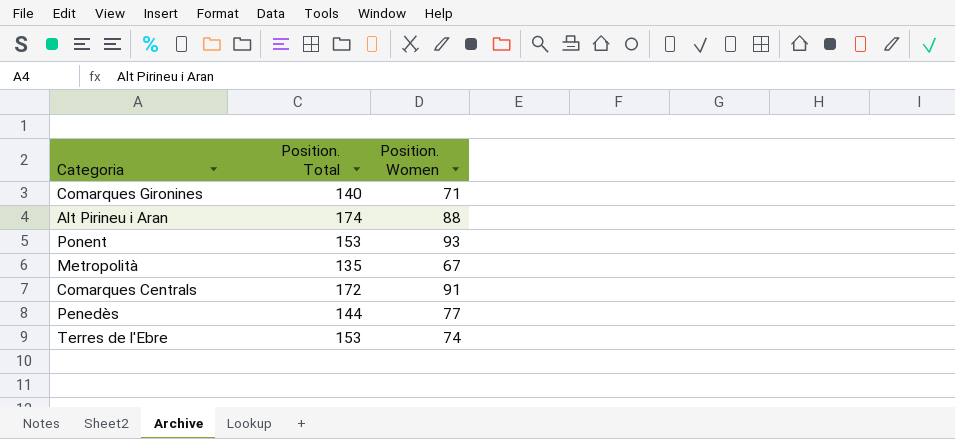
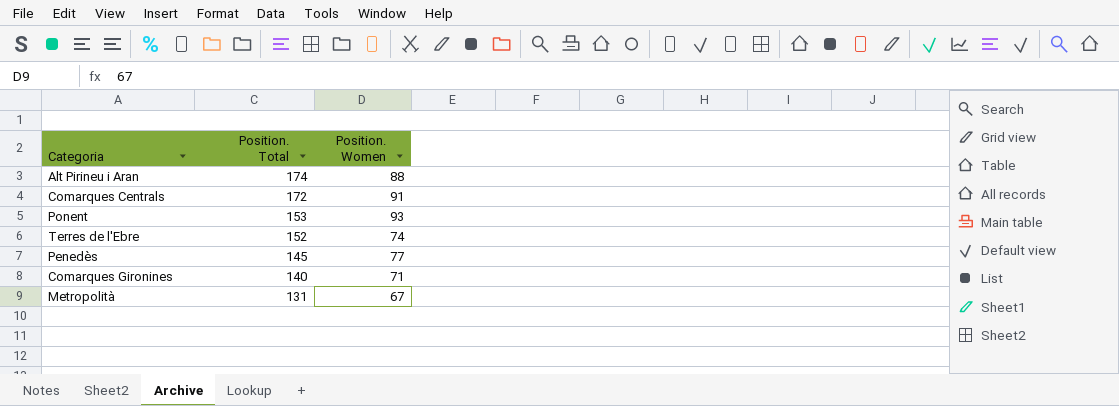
row order: none -> Position. Total descending
Terres de l'Ebre | Position. Total: 153 -> 152
Penedès | Position. Total: 144 -> 145
Metropolità | Position. Total: 135 -> 131

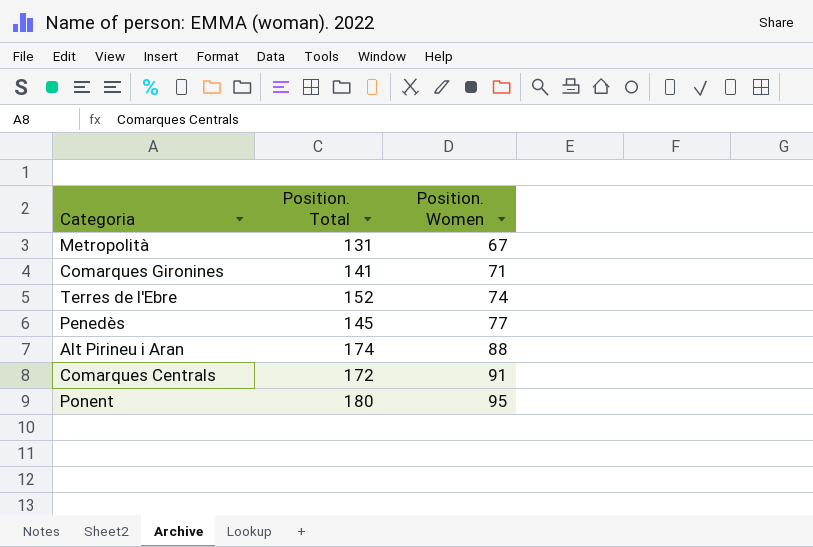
row order: Position. Total descending -> Position. Women ascending
Comarques Gironines | Position. Total: 140 -> 141
Ponent | Position. Total: 153 -> 180
Ponent | Position. Women: 93 -> 95

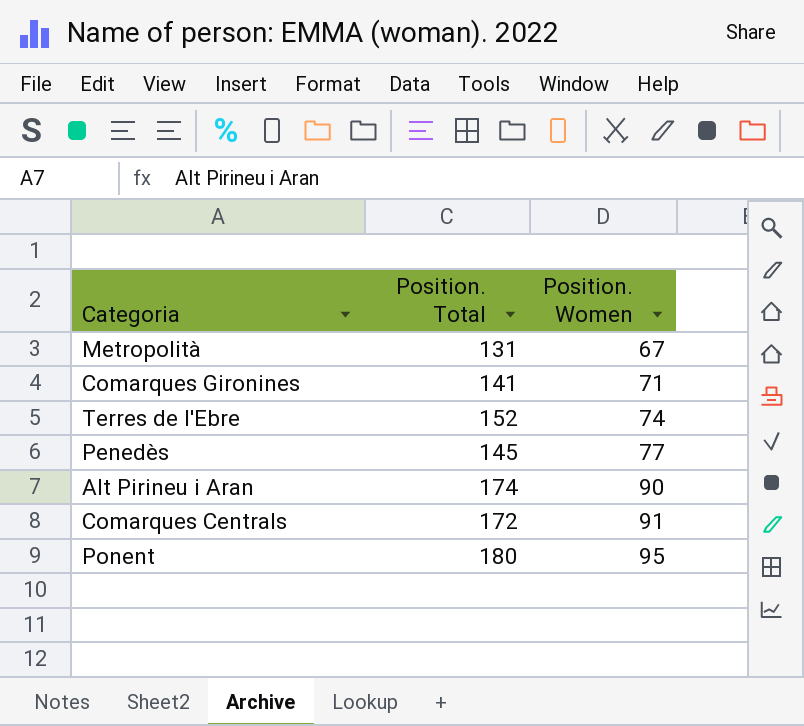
Alt Pirineu i Aran | Position. Women: 88 -> 90

